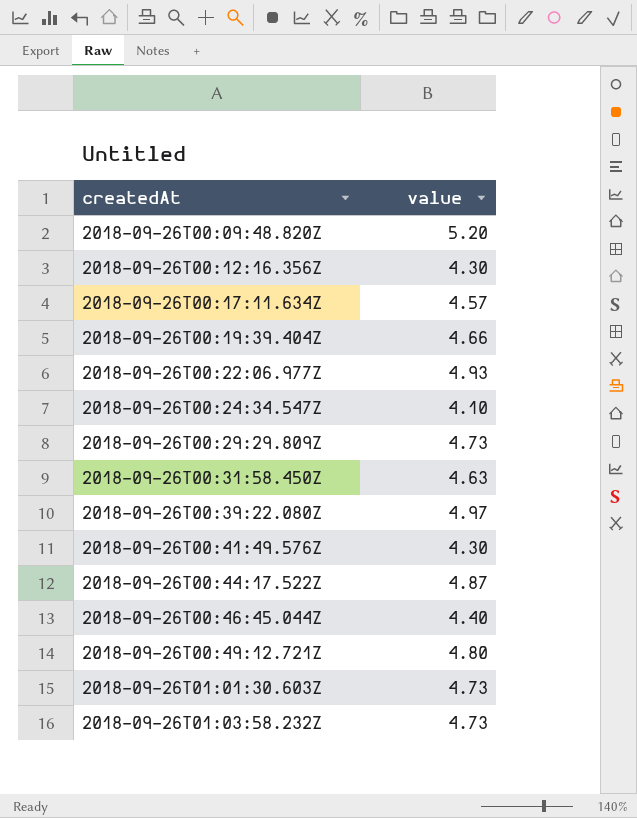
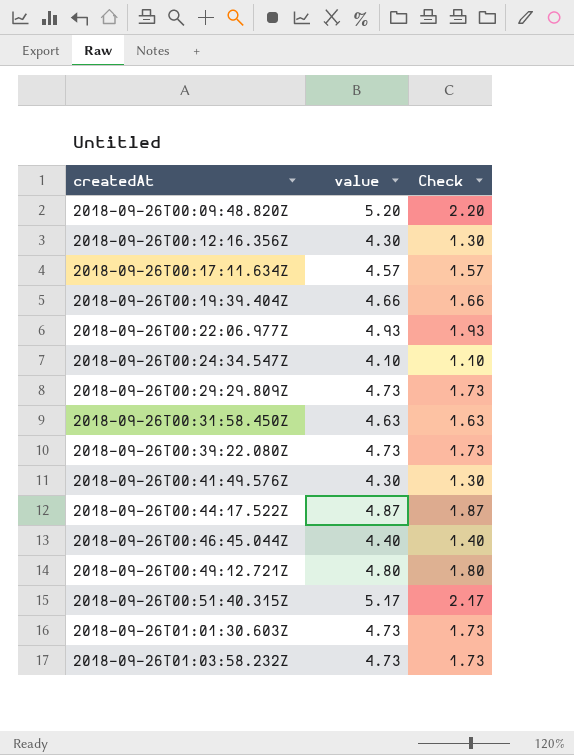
column Check | formula: none -> [value] - 3
2018-09-26T00:39:22.080Z | value: 4.97 -> 4.73
row 2018-09-26T00:51:40.315Z: none -> 5.17 | 2.17

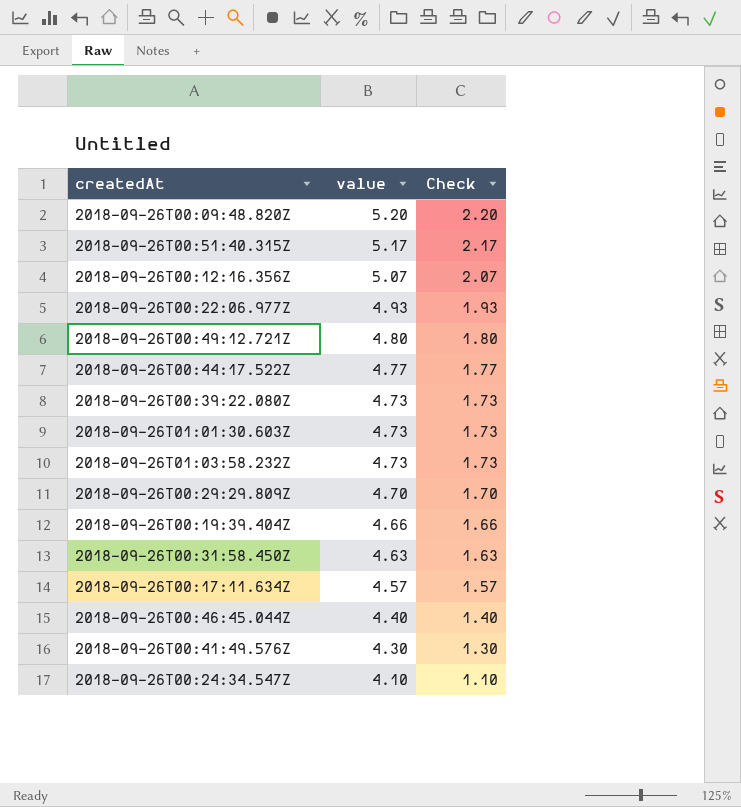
row order: createdAt ascending -> value descending
2018-09-26T00:12:16.356Z | value: 4.30 -> 5.07
2018-09-26T00:12:16.356Z | Check: 1.30 -> 2.07
2018-09-26T00:44:17.522Z | value: 4.87 -> 4.77
2018-09-26T00:44:17.522Z | Check: 1.87 -> 1.77
2018-09-26T00:29:29.809Z | value: 4.73 -> 4.70
2018-09-26T00:29:29.809Z | Check: 1.73 -> 1.70

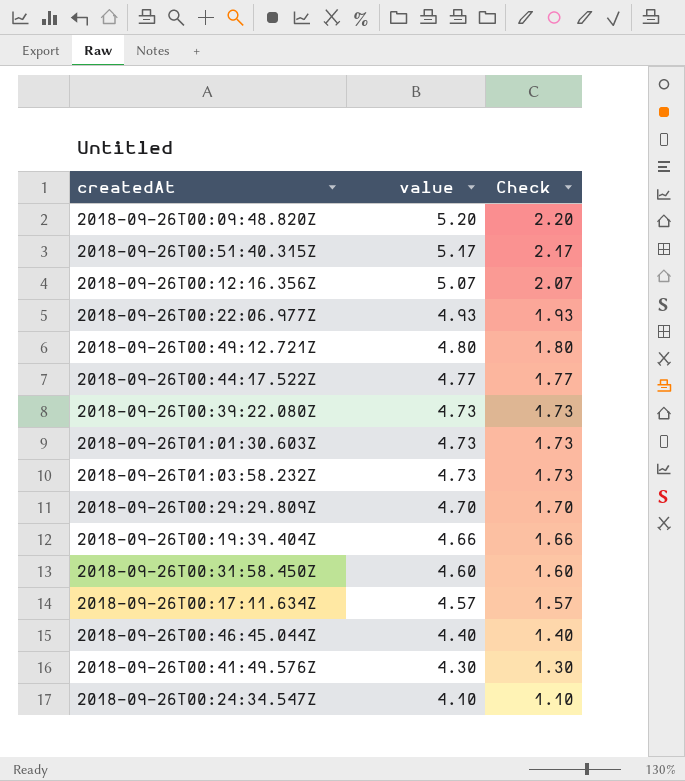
2018-09-26T00:31:58.450Z | value: 4.63 -> 4.60
2018-09-26T00:31:58.450Z | Check: 1.63 -> 1.60

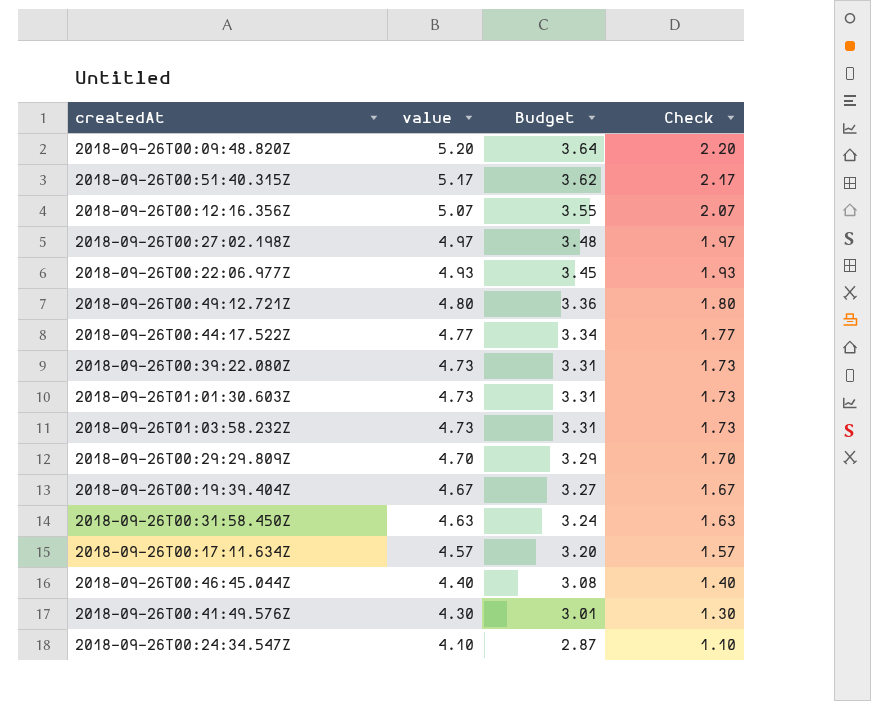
column Budget | formula: none -> [value] * 0.7
row 2018-09-26T00:27:02.198Z: none -> 4.97 | 3.48 | 1.97
2018-09-26T00:19:39.404Z | value: 4.66 -> 4.67
2018-09-26T00:19:39.404Z | Check: 1.66 -> 1.67
2018-09-26T00:31:58.450Z | value: 4.60 -> 4.63
2018-09-26T00:31:58.450Z | Check: 1.60 -> 1.63

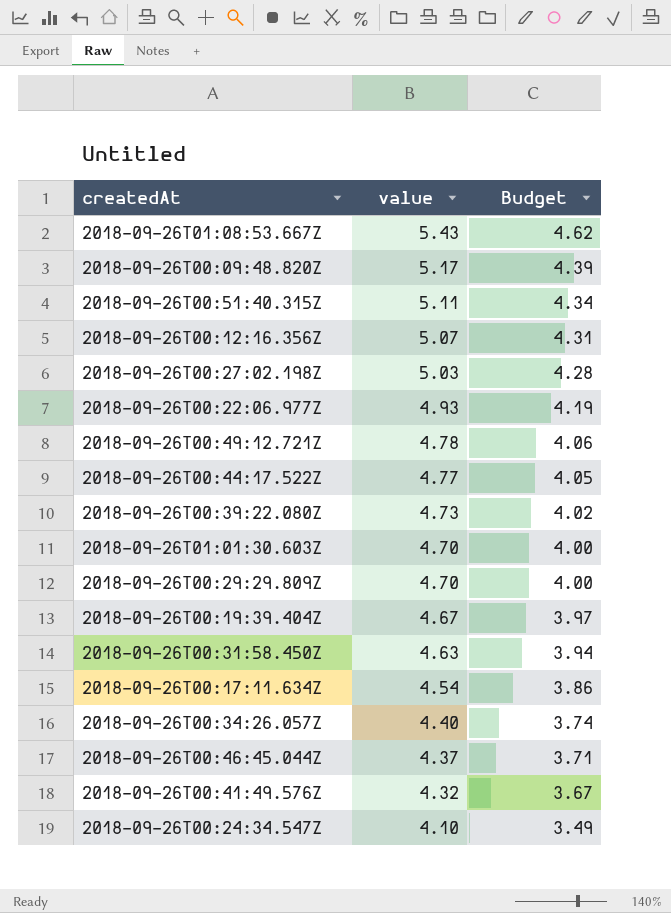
column Check | formula: [value] - 3 -> none
column Budget | formula: [value] * 0.7 -> [value] * 0.85
row 2018-09-26T01:03:58.232Z: 4.73 | 3.31 | 1.73 -> none
row 2018-09-26T01:08:53.667Z: none -> 5.43 | 4.62
2018-09-26T00:09:48.820Z | value: 5.20 -> 5.17
2018-09-26T00:51:40.315Z | value: 5.17 -> 5.11
2018-09-26T00:27:02.198Z | value: 4.97 -> 5.03
2018-09-26T00:49:12.721Z | value: 4.80 -> 4.78
2018-09-26T01:01:30.603Z | value: 4.73 -> 4.70
2018-09-26T00:17:11.634Z | value: 4.57 -> 4.54
row 2018-09-26T00:34:26.057Z: none -> 4.40 | 3.74
2018-09-26T00:46:45.044Z | value: 4.40 -> 4.37
2018-09-26T00:41:49.576Z | value: 4.30 -> 4.32

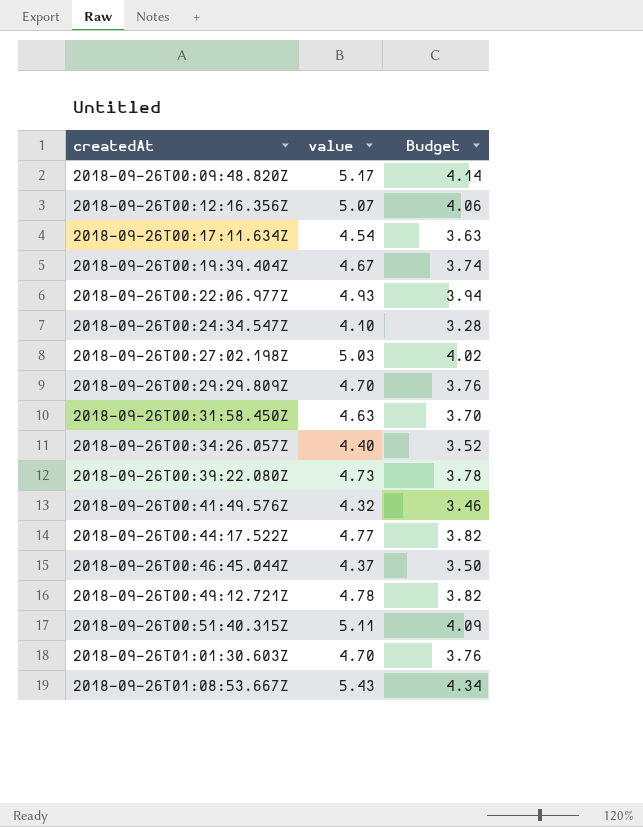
row order: value descending -> createdAt ascending
column Budget | formula: [value] * 0.85 -> [value] * 0.8

